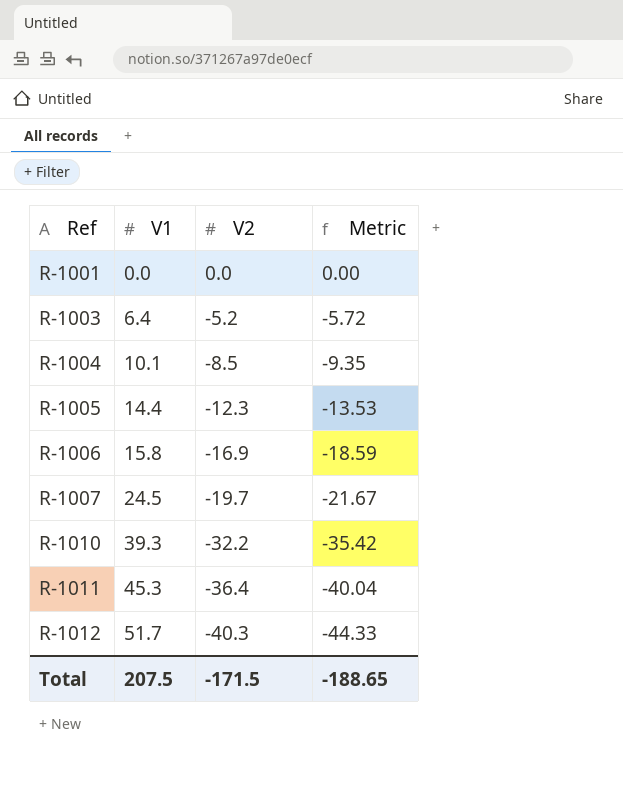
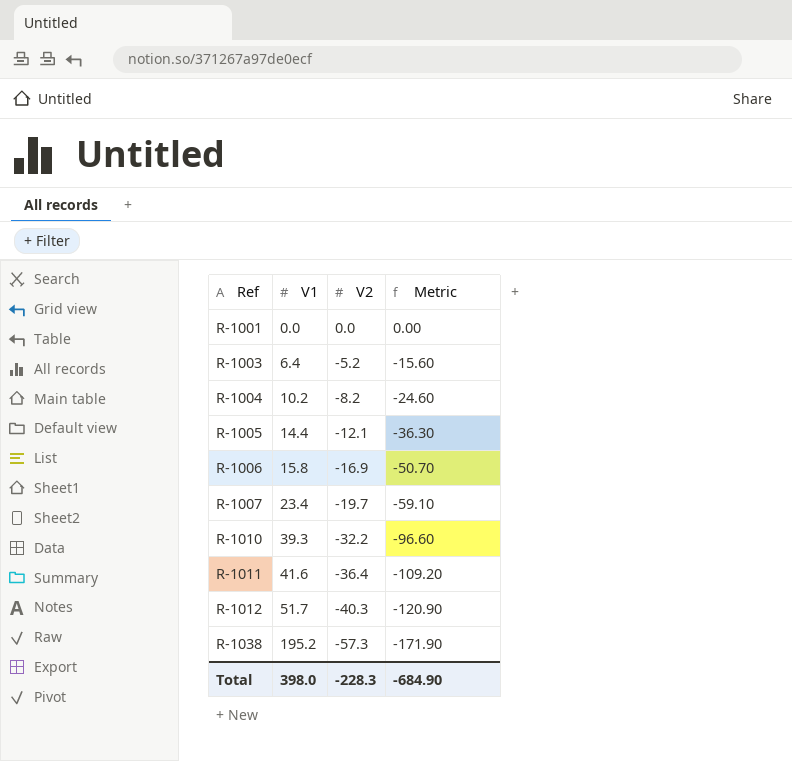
column Metric | formula: [V2] * 1.1 -> [V2] * 3
R-1004 | V1: 10.1 -> 10.2
R-1004 | V2: -8.5 -> -8.2
R-1005 | V2: -12.3 -> -12.1
R-1007 | V1: 24.5 -> 23.4
R-1011 | V1: 45.3 -> 41.6
row R-1038: none -> 195.2 | -57.3 | -171.90
Total | V1: 207.5 -> 398.0
Total | V2: -171.5 -> -228.3
Total | Metric: -188.65 -> -684.90

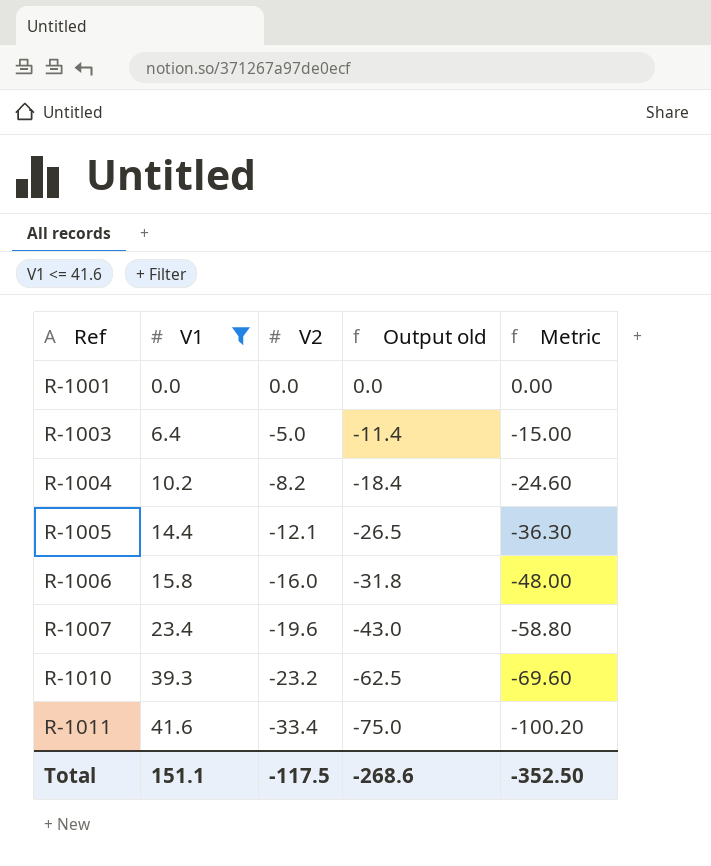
filter: none -> V1 <= 41.6
column Output old | formula: none -> [V2] - [V1]
R-1003 | V2: -5.2 -> -5.0
R-1003 | Metric: -15.60 -> -15.00
R-1006 | V2: -16.9 -> -16.0
R-1006 | Metric: -50.70 -> -48.00
R-1007 | V2: -19.7 -> -19.6
R-1007 | Metric: -59.10 -> -58.80
R-1010 | V2: -32.2 -> -23.2
R-1010 | Metric: -96.60 -> -69.60
R-1011 | V2: -36.4 -> -33.4
R-1011 | Metric: -109.20 -> -100.20
Total | V1: 398.0 -> 151.1
Total | V2: -228.3 -> -117.5
Total | Metric: -684.90 -> -352.50

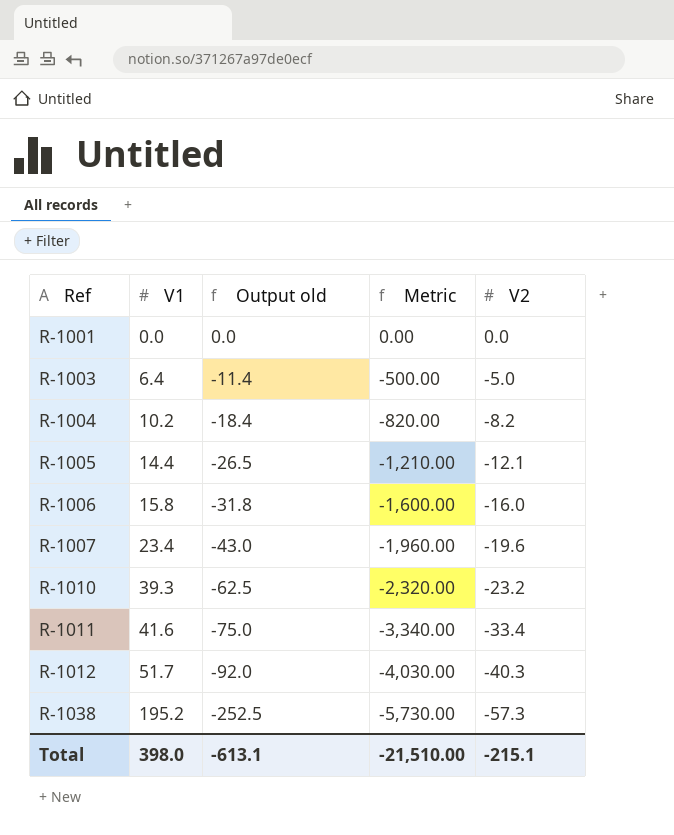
filter: V1 <= 41.6 -> none
column Metric | formula: [V2] * 3 -> [V2] * 100
column V2 | position: 3 -> 5
Total | V1: 151.1 -> 398.0
Total | Output old: -268.6 -> -613.1
Total | Metric: -352.50 -> -21,510.00
Total | V2: -117.5 -> -215.1

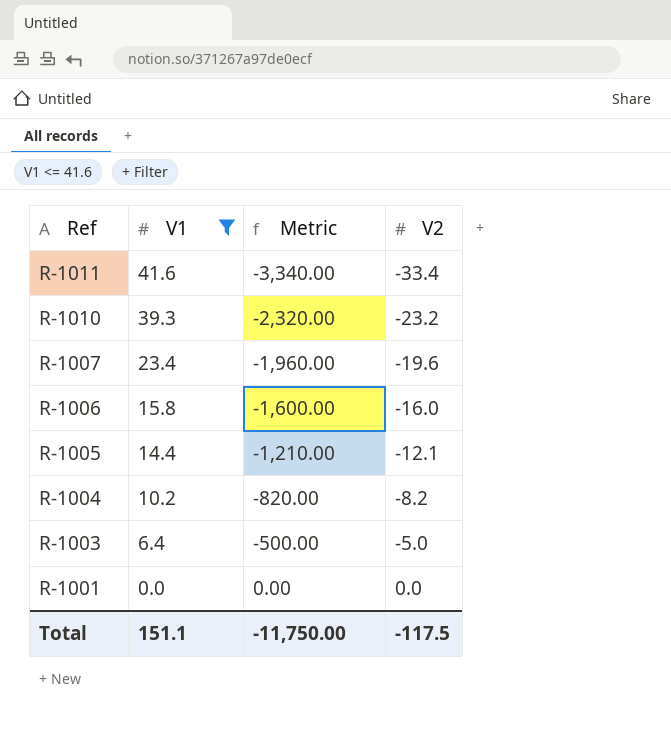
filter: none -> V1 <= 41.6
row order: Ref ascending -> Ref descending
column Output old | formula: [V2] - [V1] -> none
Total | V1: 398.0 -> 151.1
Total | Metric: -21,510.00 -> -11,750.00
Total | V2: -215.1 -> -117.5

